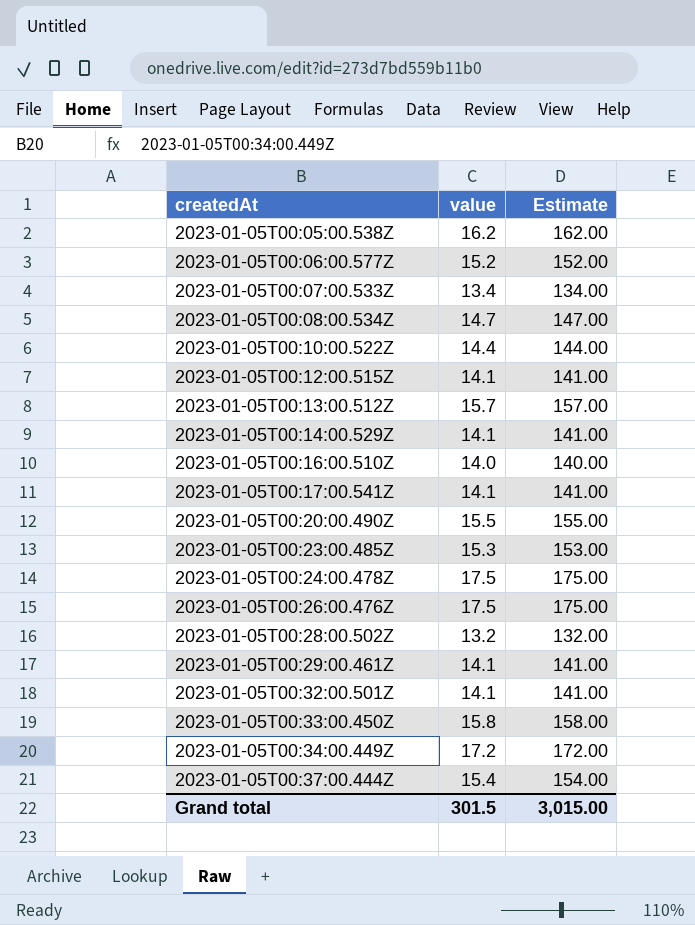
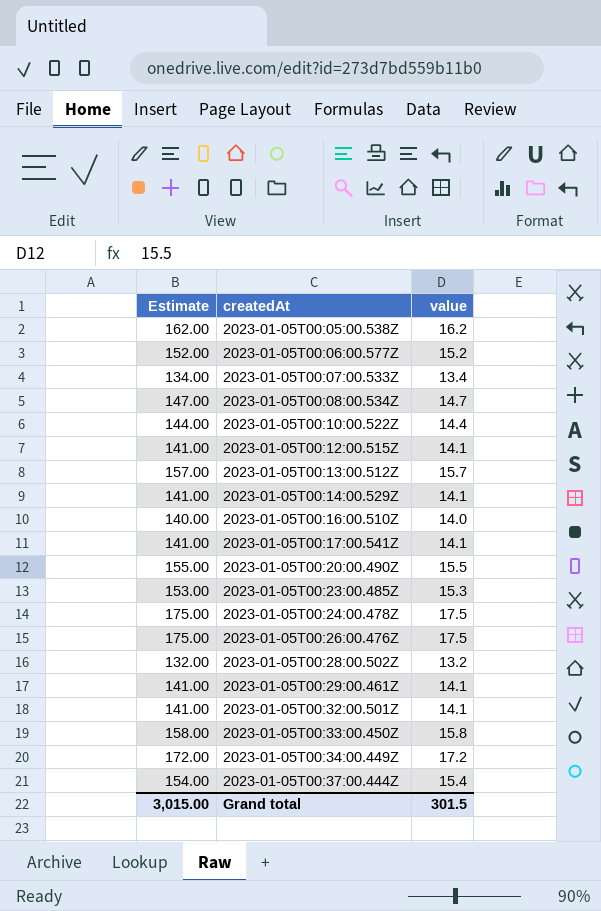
column Estimate | position: 3 -> 1

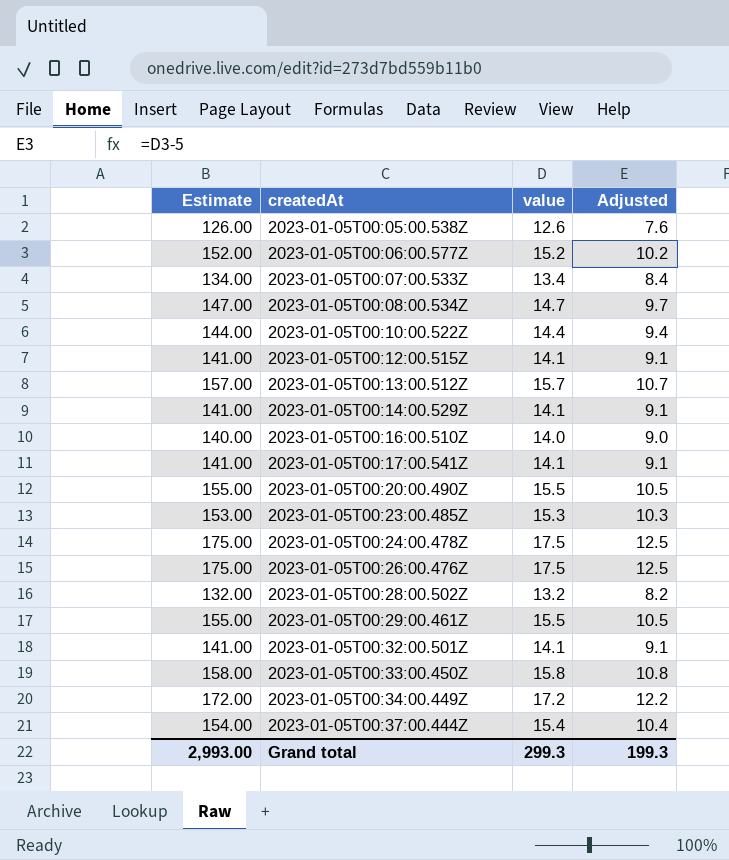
column Adjusted | formula: none -> [value] - 5
2023-01-05T00:05:00.538Z | Estimate: 162.00 -> 126.00
2023-01-05T00:05:00.538Z | value: 16.2 -> 12.6
2023-01-05T00:29:00.461Z | Estimate: 141.00 -> 155.00
2023-01-05T00:29:00.461Z | value: 14.1 -> 15.5
Grand total | Estimate: 3,015.00 -> 2,993.00
Grand total | value: 301.5 -> 299.3

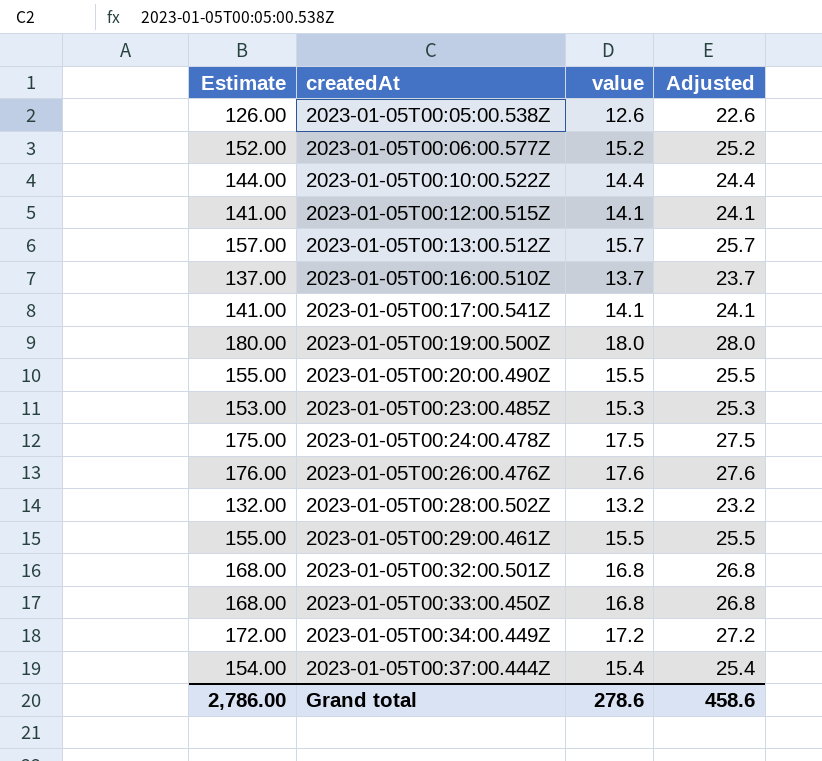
column Adjusted | formula: [value] - 5 -> [value] + 10
row 2023-01-05T00:07:00.533Z: 134.00 | 13.4 | 8.4 -> none
row 2023-01-05T00:08:00.534Z: 147.00 | 14.7 | 9.7 -> none
row 2023-01-05T00:14:00.529Z: 141.00 | 14.1 | 9.1 -> none
2023-01-05T00:16:00.510Z | Estimate: 140.00 -> 137.00
2023-01-05T00:16:00.510Z | value: 14.0 -> 13.7
row 2023-01-05T00:19:00.500Z: none -> 180.00 | 18.0 | 28.0
2023-01-05T00:26:00.476Z | Estimate: 175.00 -> 176.00
2023-01-05T00:26:00.476Z | value: 17.5 -> 17.6
2023-01-05T00:32:00.501Z | Estimate: 141.00 -> 168.00
2023-01-05T00:32:00.501Z | value: 14.1 -> 16.8
2023-01-05T00:33:00.450Z | Estimate: 158.00 -> 168.00
2023-01-05T00:33:00.450Z | value: 15.8 -> 16.8
Grand total | Estimate: 2,993.00 -> 2,786.00
Grand total | value: 299.3 -> 278.6
Grand total | Adjusted: 199.3 -> 458.6

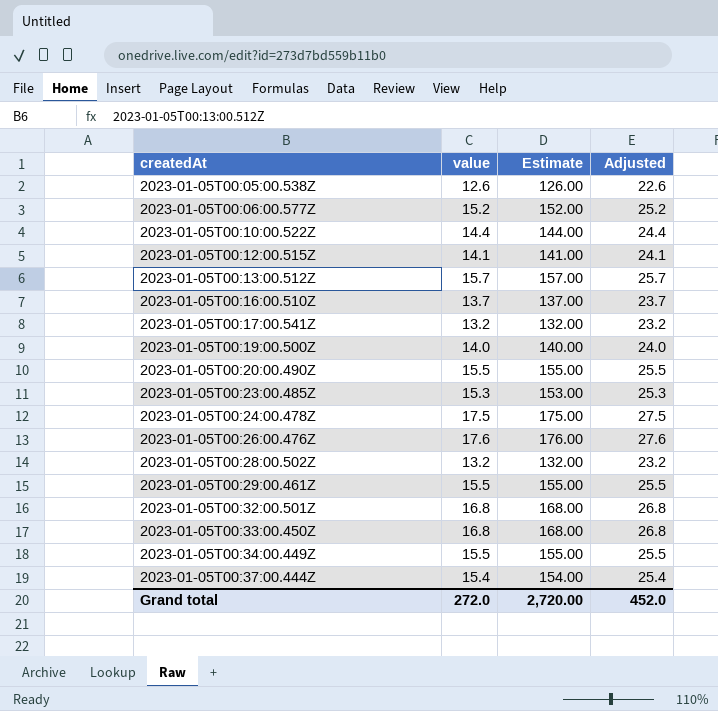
column Estimate | position: 1 -> 3
2023-01-05T00:17:00.541Z | value: 14.1 -> 13.2
2023-01-05T00:17:00.541Z | Estimate: 141.00 -> 132.00
2023-01-05T00:17:00.541Z | Adjusted: 24.1 -> 23.2
2023-01-05T00:19:00.500Z | value: 18.0 -> 14.0
2023-01-05T00:19:00.500Z | Estimate: 180.00 -> 140.00
2023-01-05T00:19:00.500Z | Adjusted: 28.0 -> 24.0
2023-01-05T00:34:00.449Z | value: 17.2 -> 15.5
2023-01-05T00:34:00.449Z | Estimate: 172.00 -> 155.00
2023-01-05T00:34:00.449Z | Adjusted: 27.2 -> 25.5
Grand total | value: 278.6 -> 272.0
Grand total | Estimate: 2,786.00 -> 2,720.00
Grand total | Adjusted: 458.6 -> 452.0

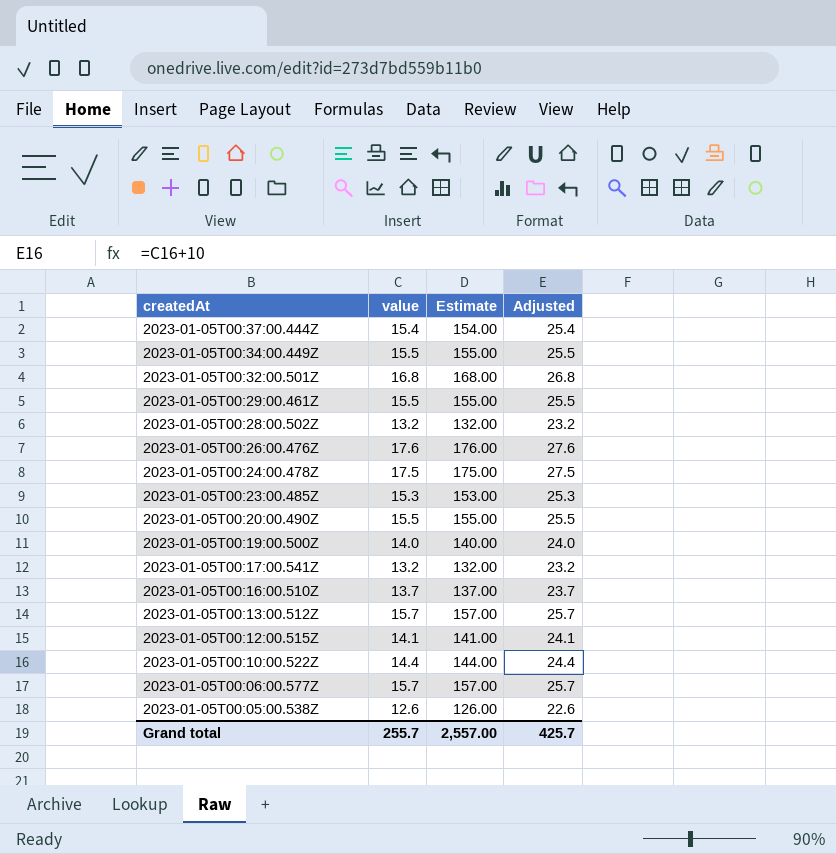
row order: createdAt ascending -> createdAt descending
row 2023-01-05T00:33:00.450Z: 16.8 | 168.00 | 26.8 -> none
2023-01-05T00:06:00.577Z | value: 15.2 -> 15.7
2023-01-05T00:06:00.577Z | Estimate: 152.00 -> 157.00
2023-01-05T00:06:00.577Z | Adjusted: 25.2 -> 25.7
Grand total | value: 272.0 -> 255.7
Grand total | Estimate: 2,720.00 -> 2,557.00
Grand total | Adjusted: 452.0 -> 425.7

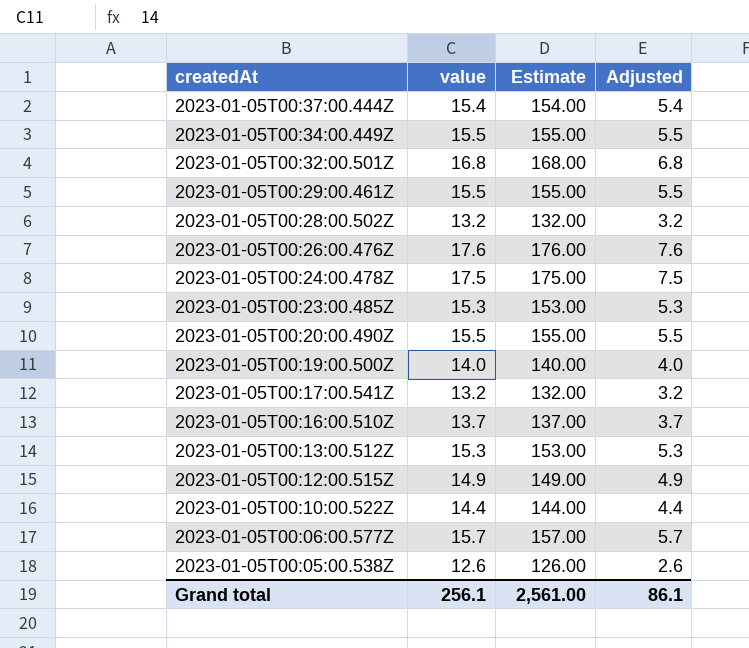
column Adjusted | formula: [value] + 10 -> [value] - 10
2023-01-05T00:13:00.512Z | value: 15.7 -> 15.3
2023-01-05T00:13:00.512Z | Estimate: 157.00 -> 153.00
2023-01-05T00:12:00.515Z | value: 14.1 -> 14.9
2023-01-05T00:12:00.515Z | Estimate: 141.00 -> 149.00
Grand total | value: 255.7 -> 256.1
Grand total | Estimate: 2,557.00 -> 2,561.00
Grand total | Adjusted: 425.7 -> 86.1

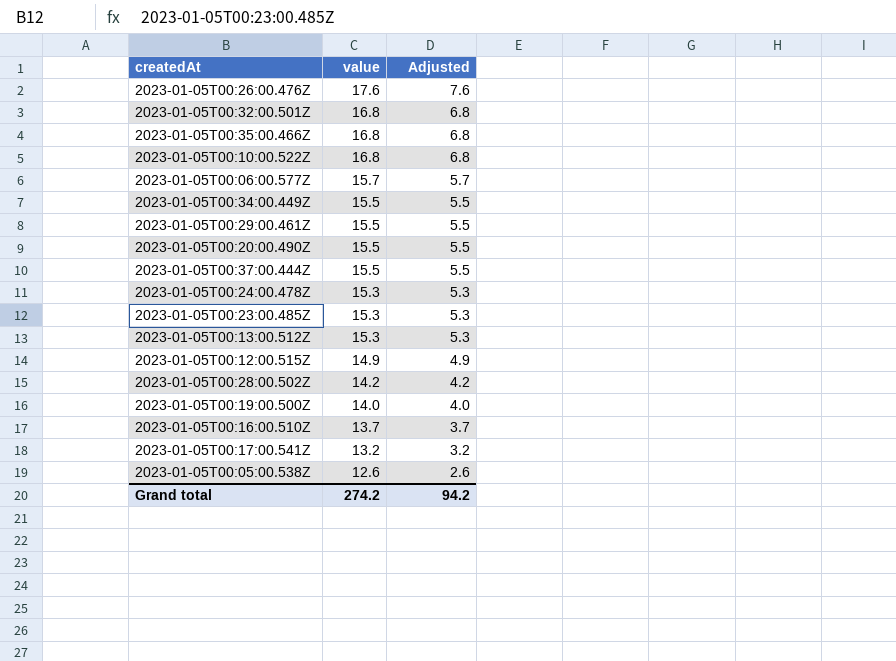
row order: createdAt descending -> value descending
column Estimate | formula: [value] * 10 -> none
row 2023-01-05T00:35:00.466Z: none -> 16.8 | 6.8
2023-01-05T00:10:00.522Z | value: 14.4 -> 16.8
2023-01-05T00:10:00.522Z | Adjusted: 4.4 -> 6.8
2023-01-05T00:37:00.444Z | value: 15.4 -> 15.5
2023-01-05T00:37:00.444Z | Adjusted: 5.4 -> 5.5
2023-01-05T00:24:00.478Z | value: 17.5 -> 15.3
2023-01-05T00:24:00.478Z | Adjusted: 7.5 -> 5.3
2023-01-05T00:28:00.502Z | value: 13.2 -> 14.2
2023-01-05T00:28:00.502Z | Adjusted: 3.2 -> 4.2
Grand total | value: 256.1 -> 274.2
Grand total | Adjusted: 86.1 -> 94.2

